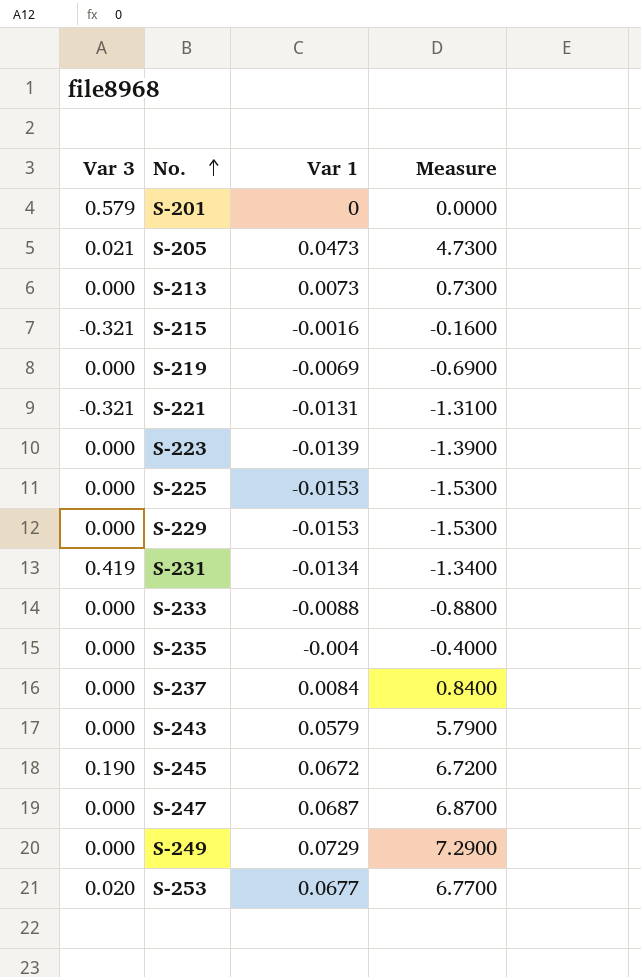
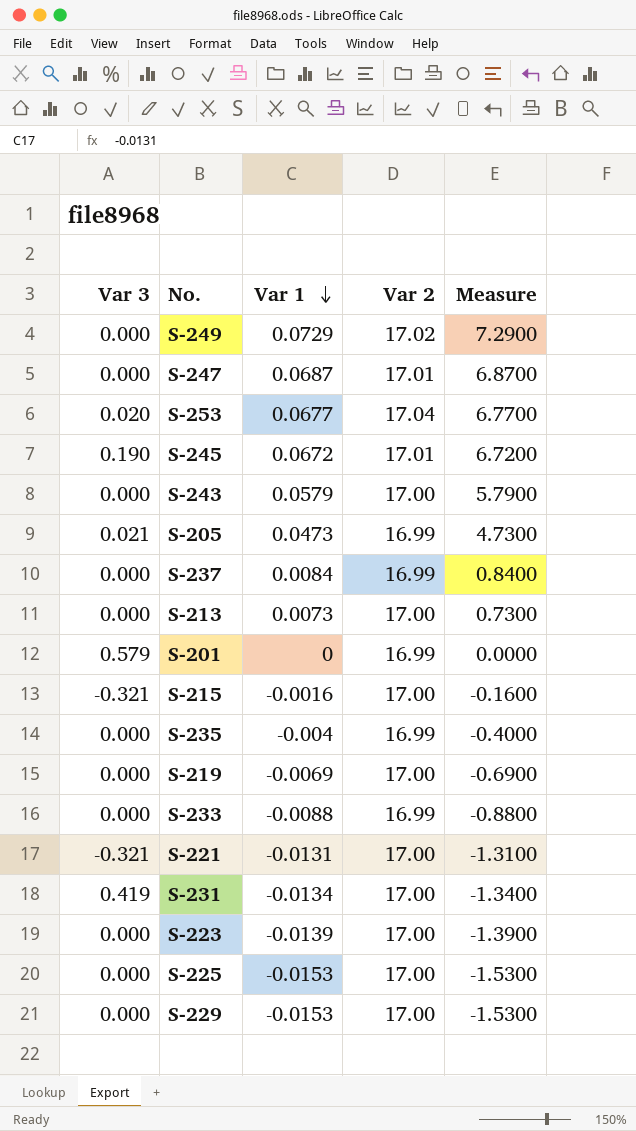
row order: No. ascending -> Var 1 descending
column Var 2 | position: none -> 4

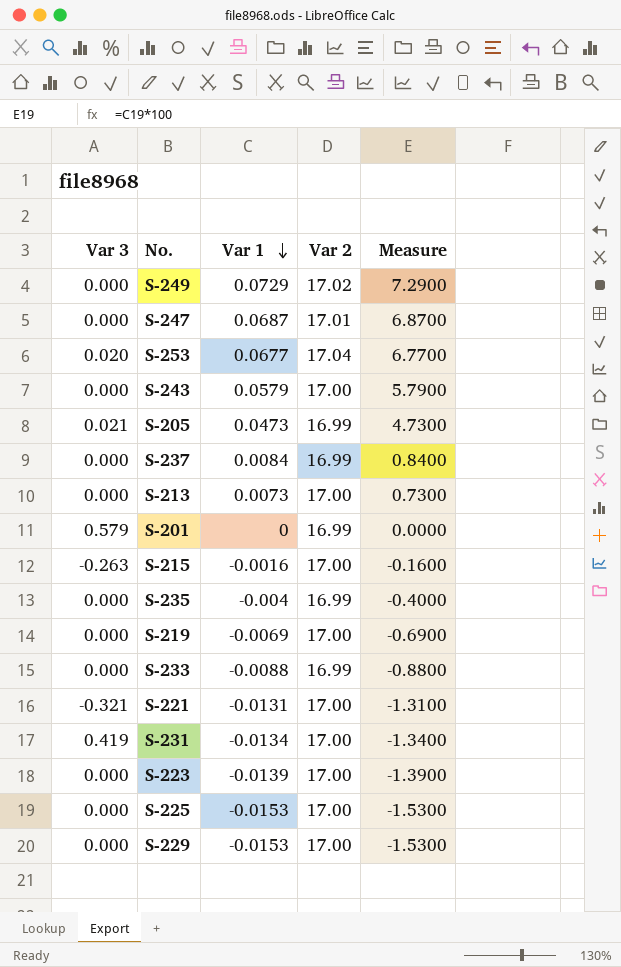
row S-245: 0.190 | 0.0672 | 17.01 | 6.7200 -> none
S-215 | Var 3: -0.321 -> -0.263

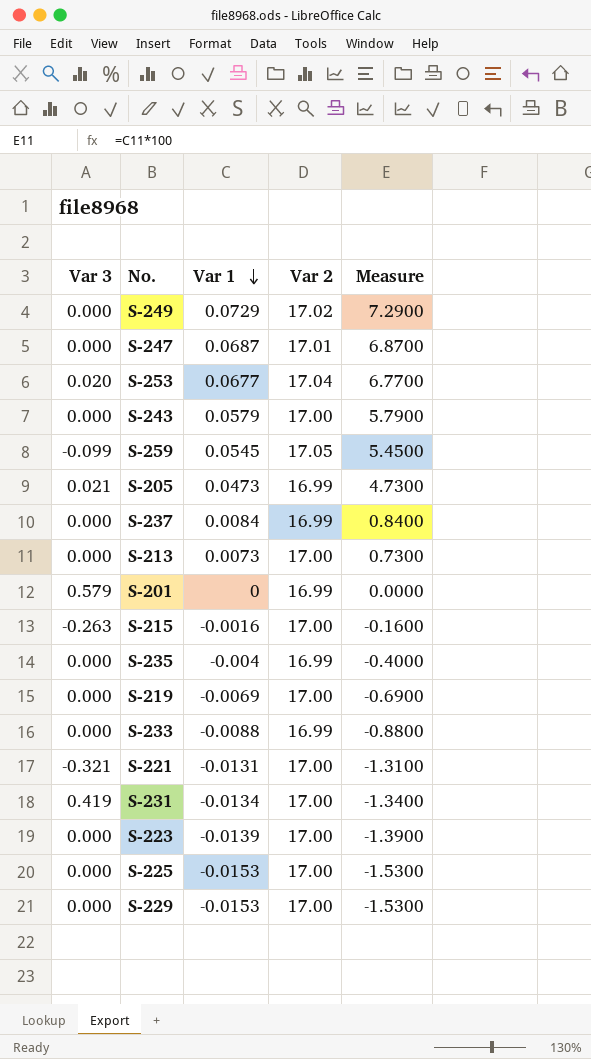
row S-259: none -> -0.099 | 0.0545 | 17.05 | 5.4500

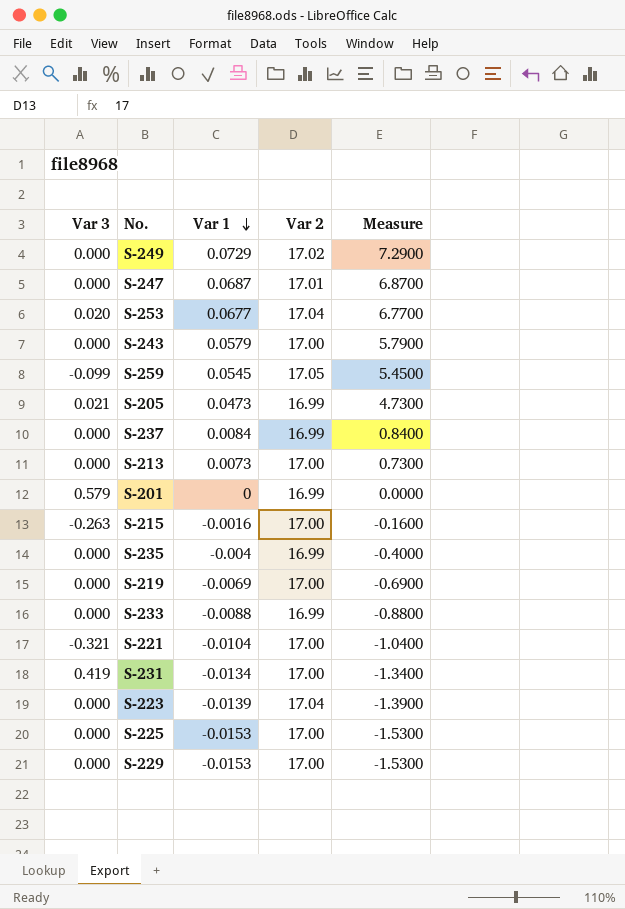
S-221 | Var 1: -0.0131 -> -0.0104
S-221 | Measure: -1.3100 -> -1.0400
S-223 | Var 2: 17.00 -> 17.04

